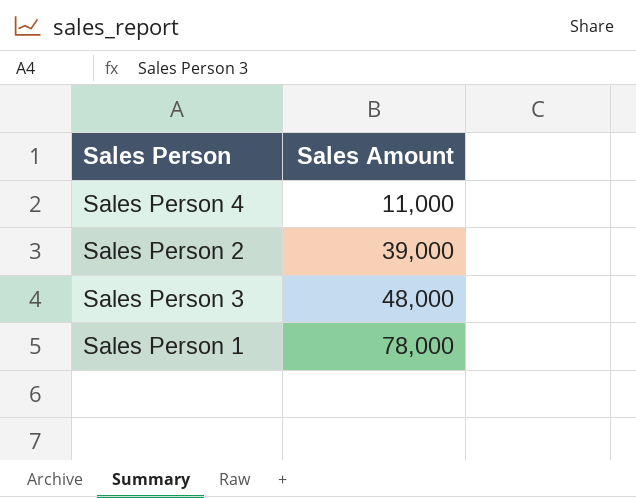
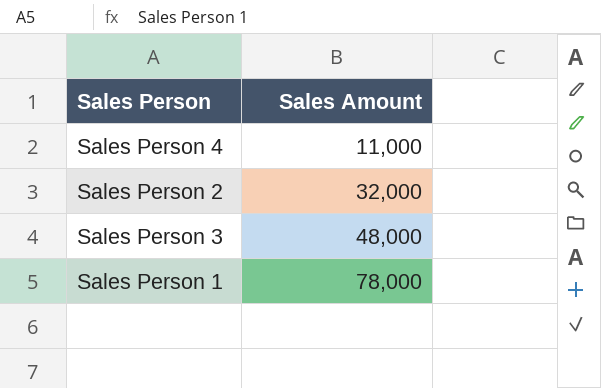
Sales Person 2 | Sales Amount: 39,000 -> 32,000

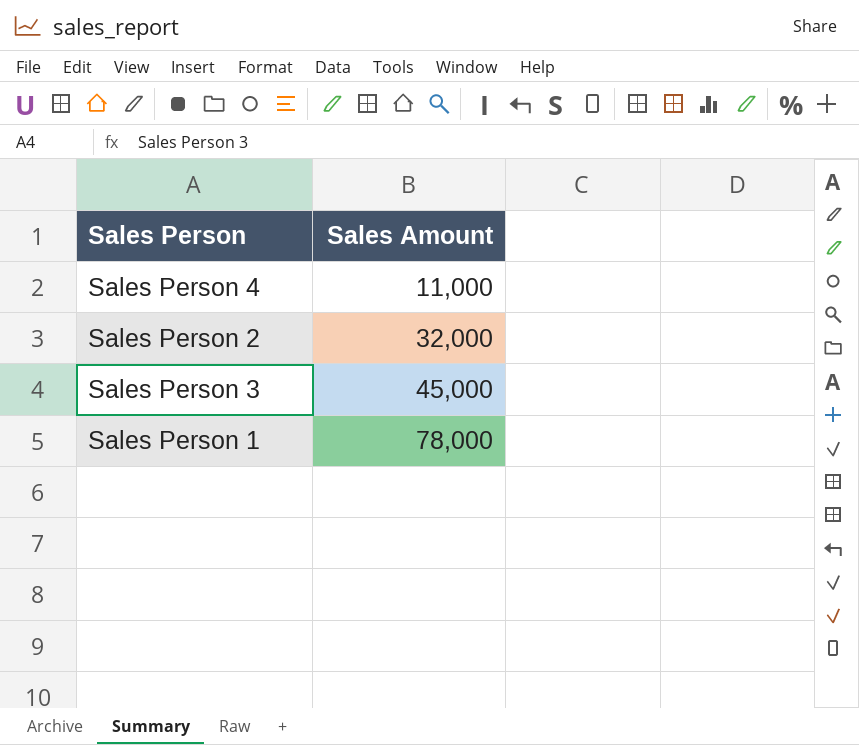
Sales Person 3 | Sales Amount: 48,000 -> 45,000

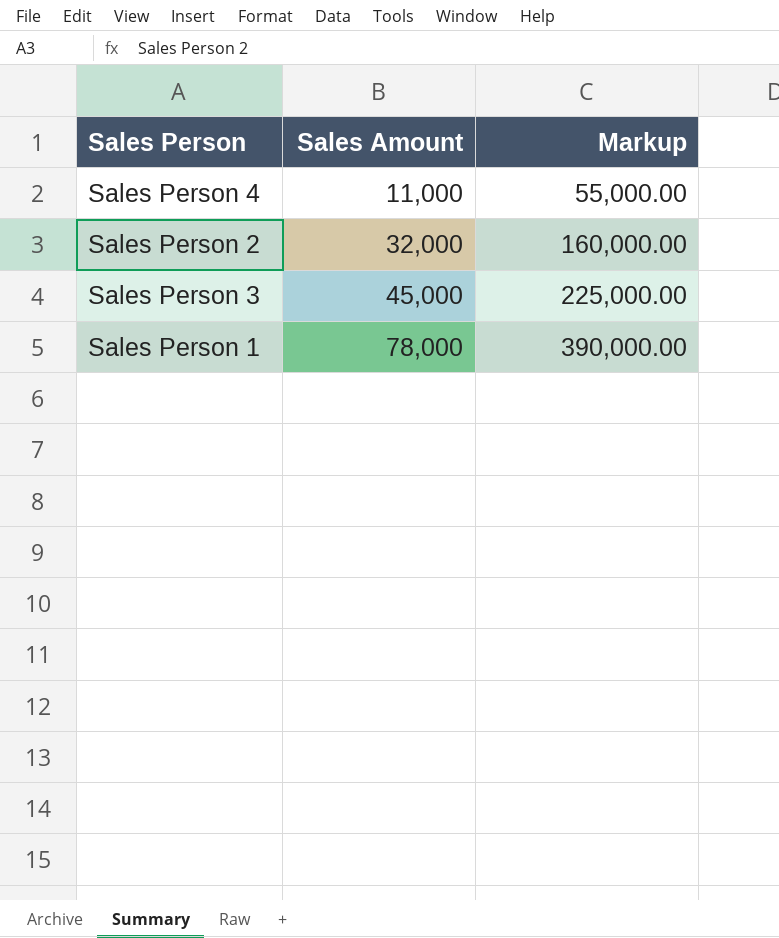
column Markup | formula: none -> [Sales Amount] * 5

